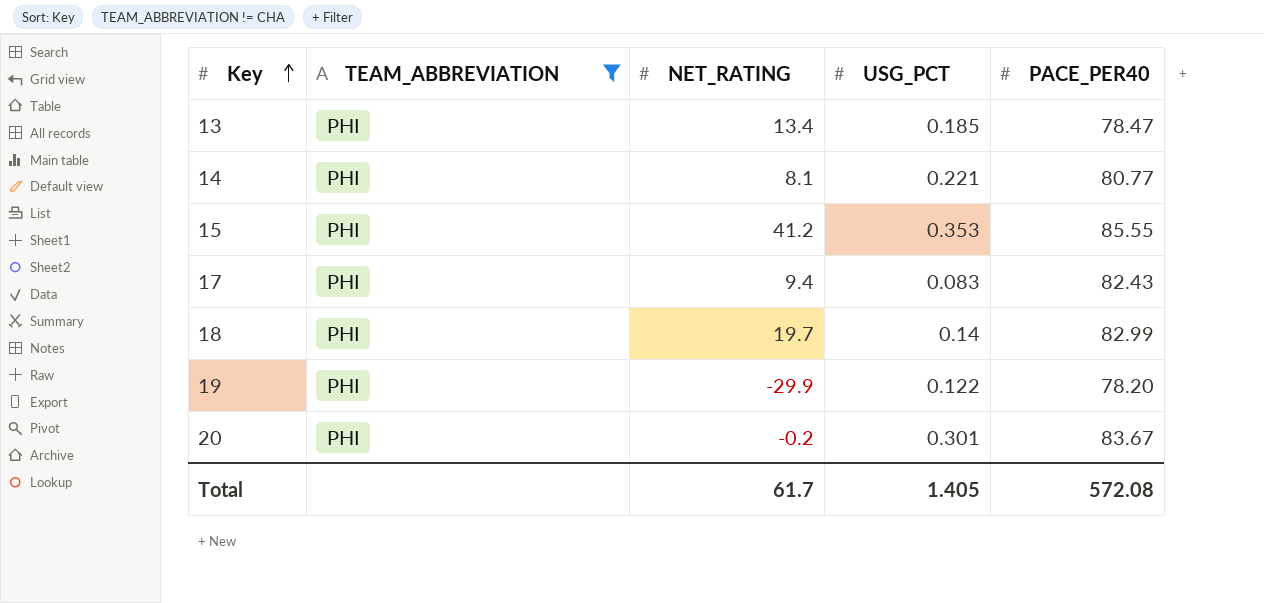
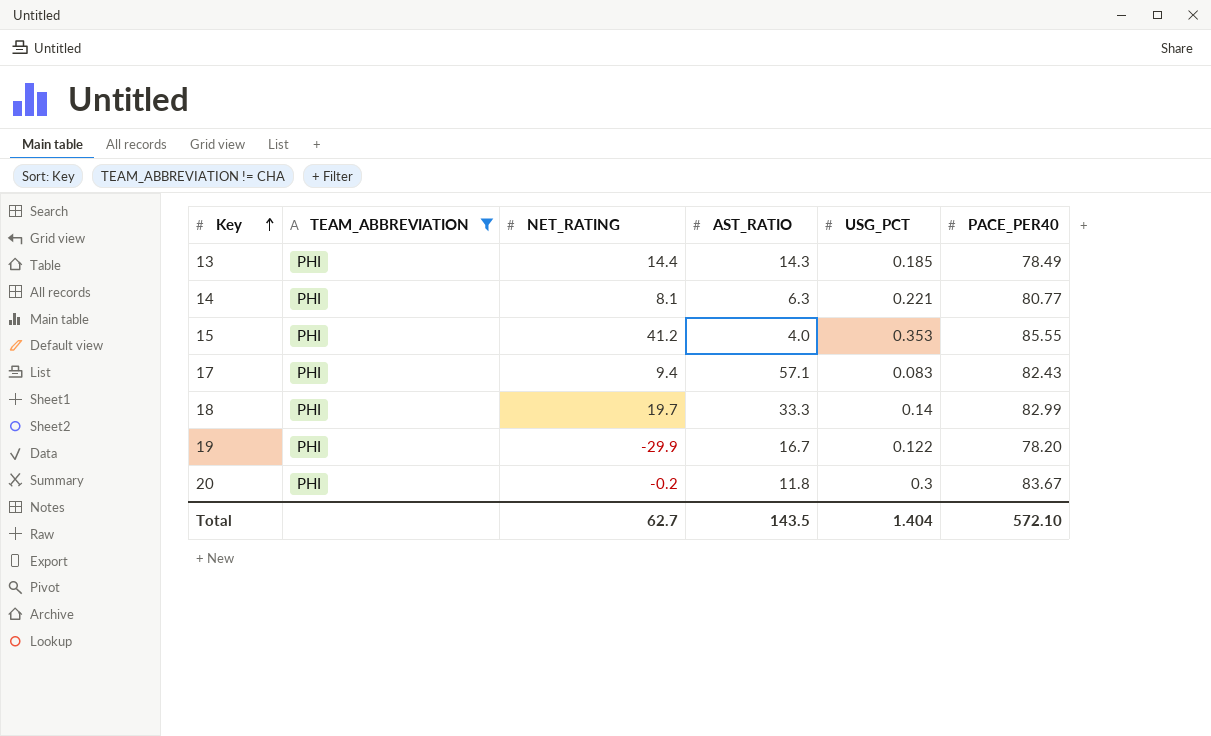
column AST_RATIO | position: none -> 4
13 | NET_RATING: 13.4 -> 14.4
13 | PACE_PER40: 78.47 -> 78.49
20 | USG_PCT: 0.301 -> 0.3
Total | NET_RATING: 61.7 -> 62.7
Total | USG_PCT: 1.405 -> 1.404
Total | PACE_PER40: 572.08 -> 572.10

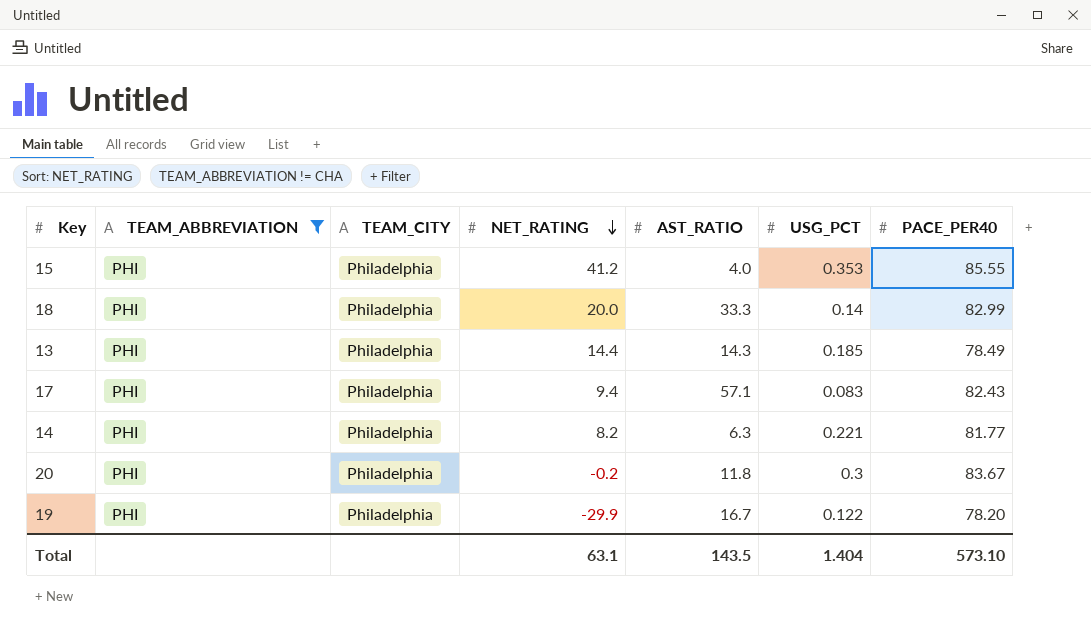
row order: Key ascending -> NET_RATING descending
column TEAM_CITY | position: none -> 3
18 | NET_RATING: 19.7 -> 20.0
14 | NET_RATING: 8.1 -> 8.2
14 | PACE_PER40: 80.77 -> 81.77
Total | NET_RATING: 62.7 -> 63.1
Total | PACE_PER40: 572.10 -> 573.10

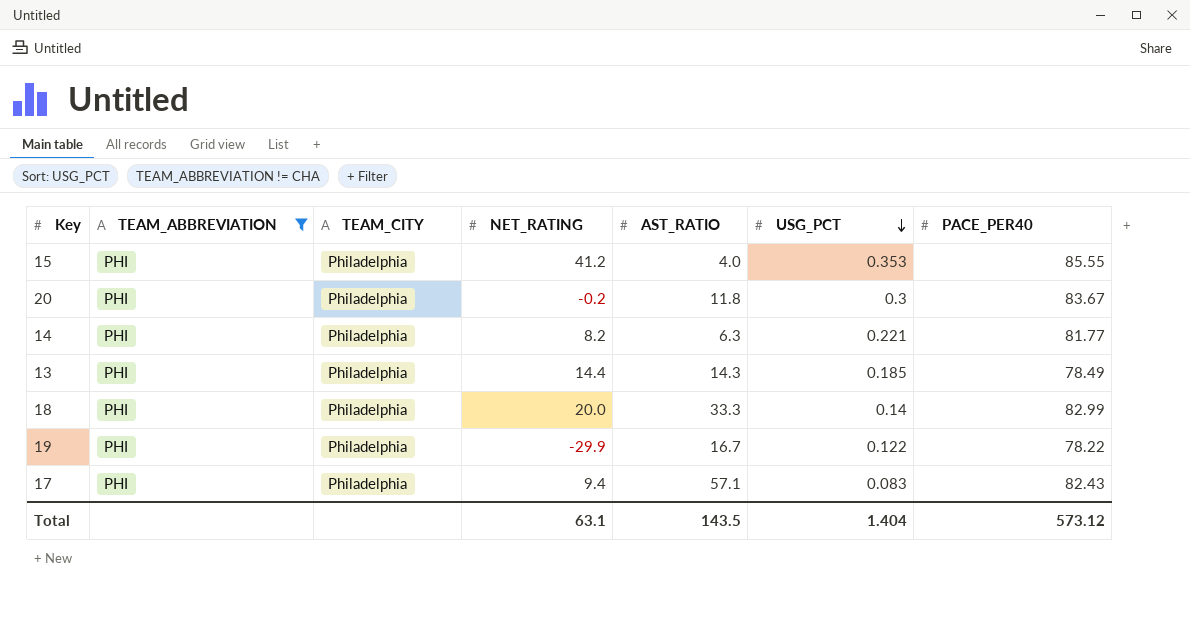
row order: NET_RATING descending -> USG_PCT descending
19 | PACE_PER40: 78.20 -> 78.22
Total | PACE_PER40: 573.10 -> 573.12

